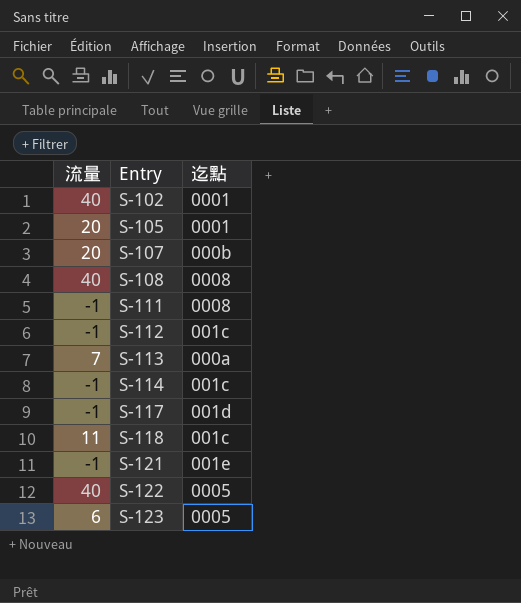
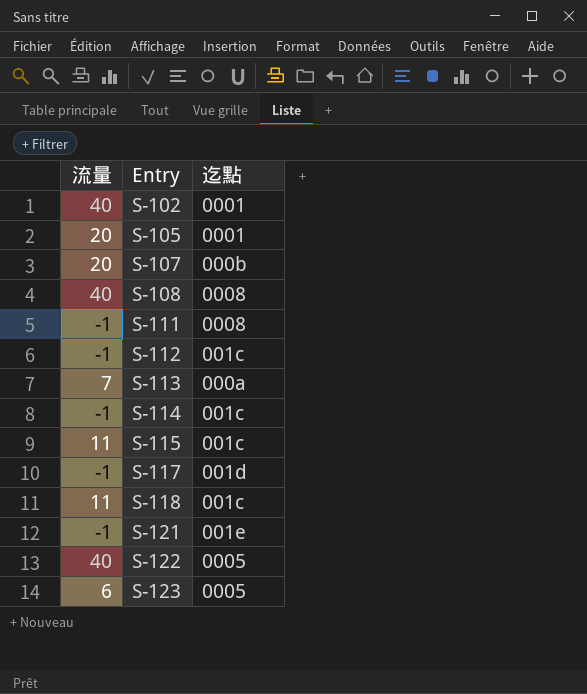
row S-115: none -> 11 | 001c

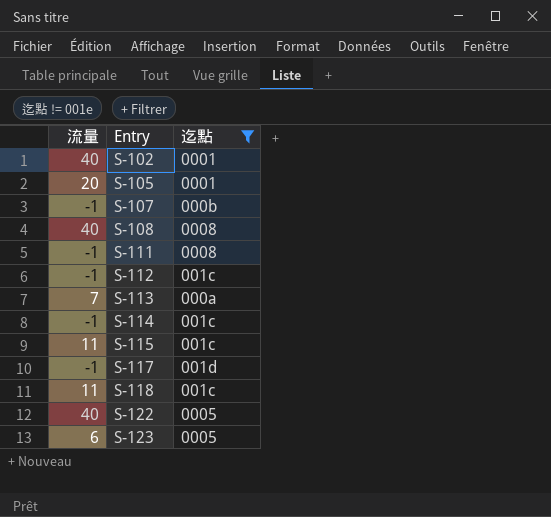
filter: none -> 迄點 != 001e
S-107 | 流量: 20 -> -1

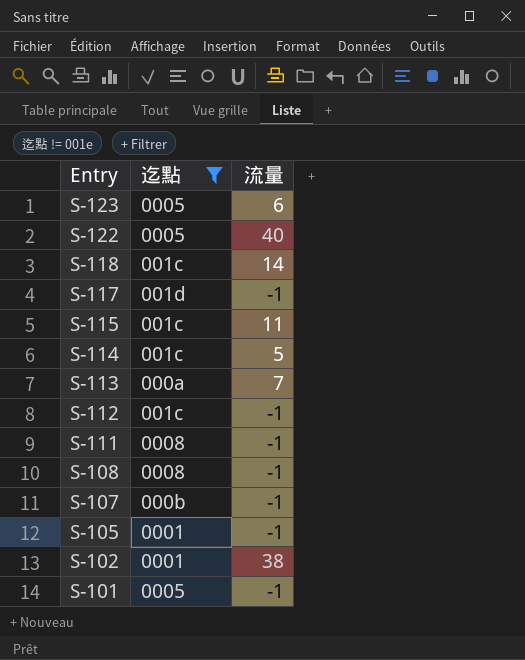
row order: Entry ascending -> Entry descending
column 流量 | position: 1 -> 3
S-118 | 流量: 11 -> 14
S-114 | 流量: -1 -> 5
S-108 | 流量: 40 -> -1
S-105 | 流量: 20 -> -1
S-102 | 流量: 40 -> 38
row S-101: none -> 0005 | -1

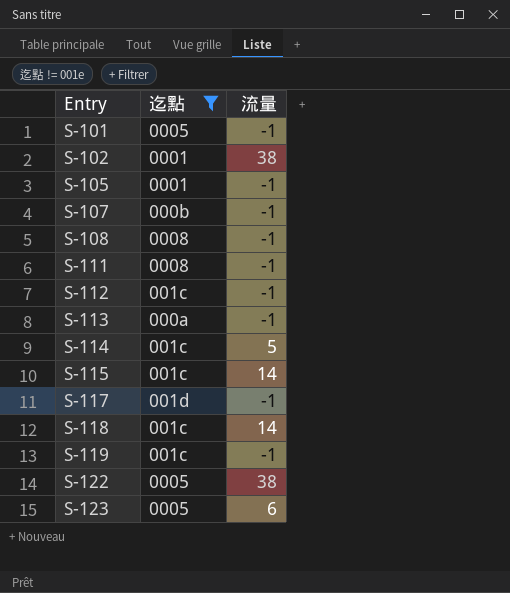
row order: Entry descending -> Entry ascending
S-113 | 流量: 7 -> -1
S-115 | 流量: 11 -> 14
row S-119: none -> 001c | -1
S-122 | 流量: 40 -> 38

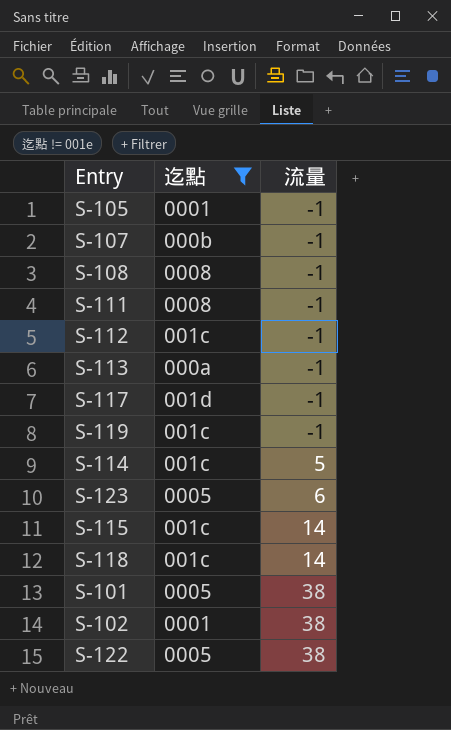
row order: Entry ascending -> 流量 ascending
S-101 | 流量: -1 -> 38

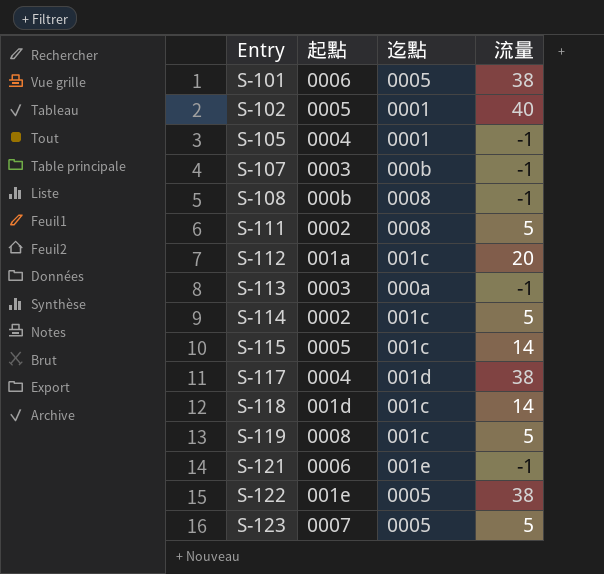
filter: 迄點 != 001e -> none
row order: 流量 ascending -> Entry ascending
column 起點 | position: none -> 2
S-102 | 流量: 38 -> 40
S-111 | 流量: -1 -> 5
S-112 | 流量: -1 -> 20
S-117 | 流量: -1 -> 38
S-119 | 流量: -1 -> 5
S-123 | 流量: 6 -> 5

